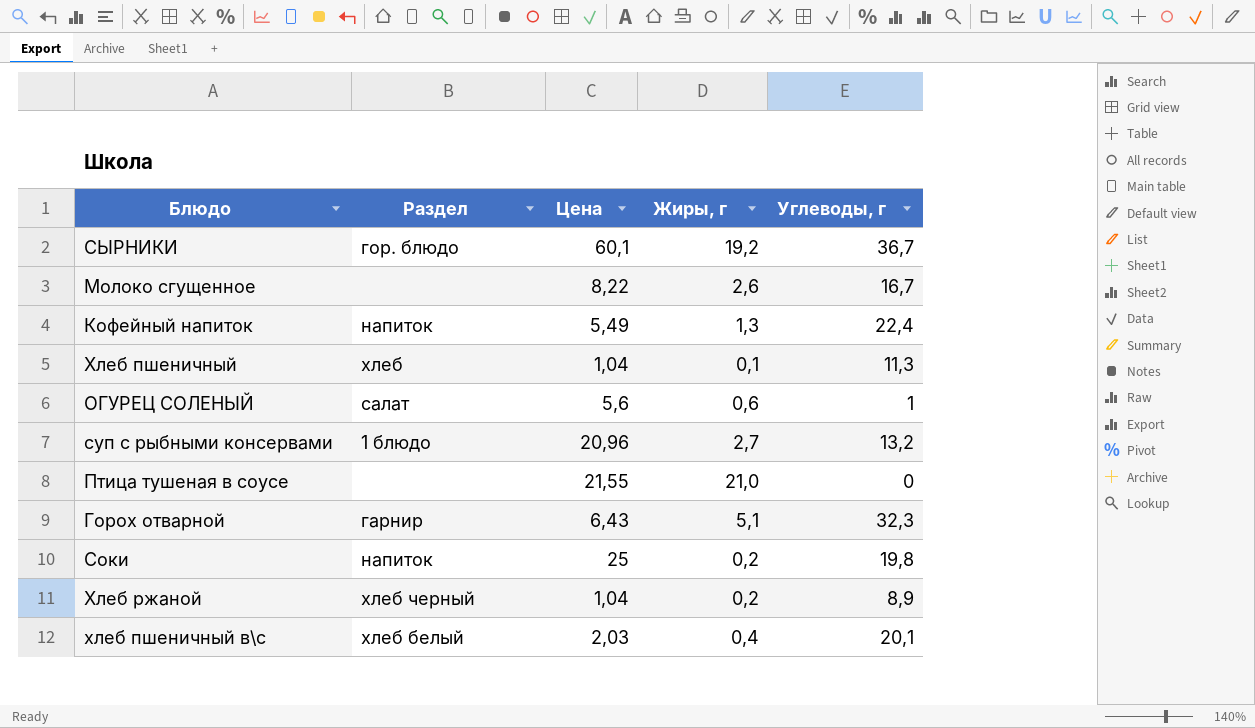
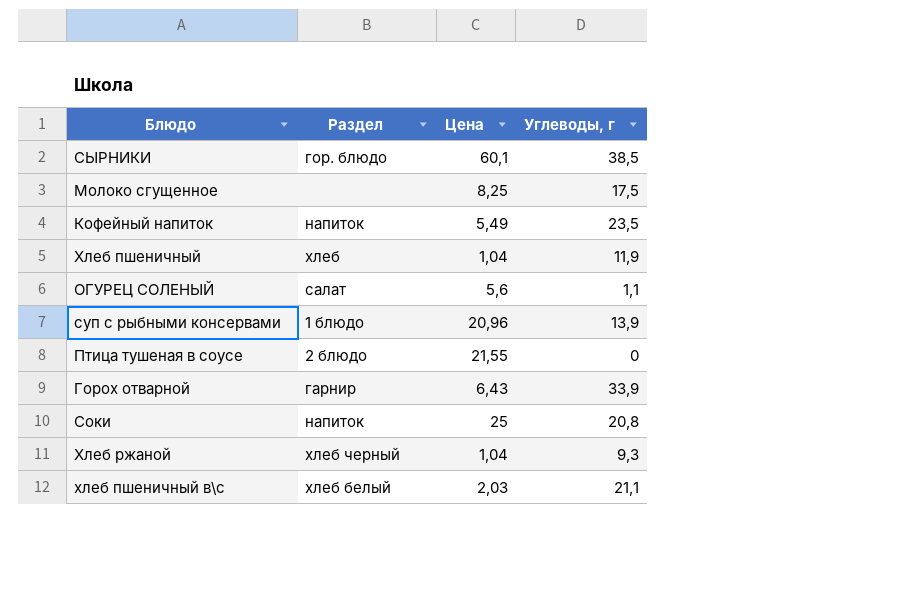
column Жиры, г | position: 4 -> none
СЫРНИКИ | Углеводы, г: 36,7 -> 38,5
Молоко сгущенное | Цена: 8,22 -> 8,25
Молоко сгущенное | Углеводы, г: 16,7 -> 17,5
Кофейный напиток | Углеводы, г: 22,4 -> 23,5
Хлеб пшеничный | Углеводы, г: 11,3 -> 11,9
ОГУРЕЦ СОЛЕНЫЙ | Углеводы, г: 1 -> 1,1
суп с рыбными консервами | Углеводы, г: 13,2 -> 13,9
Птица тушеная в соусе | Раздел: none -> 2 блюдо
Горох отварной | Углеводы, г: 32,3 -> 33,9
Соки | Углеводы, г: 19,8 -> 20,8
Хлеб ржаной | Углеводы, г: 8,9 -> 9,3
хлеб пшеничный в\с | Углеводы, г: 20,1 -> 21,1

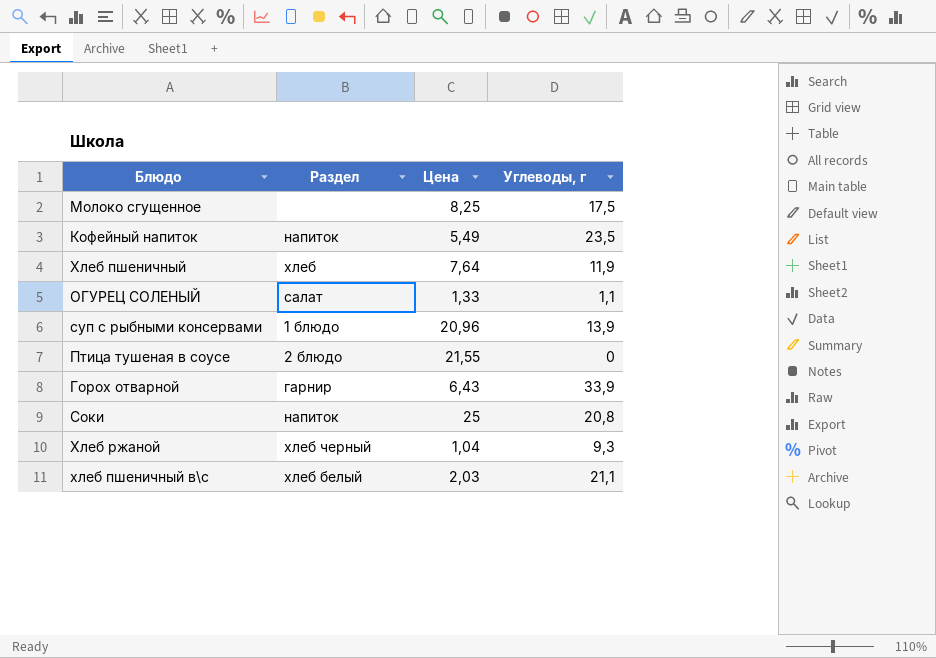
row СЫРНИКИ: гор. блюдо | 60,1 | 38,5 -> none
Хлеб пшеничный | Цена: 1,04 -> 7,64
ОГУРЕЦ СОЛЕНЫЙ | Цена: 5,6 -> 1,33

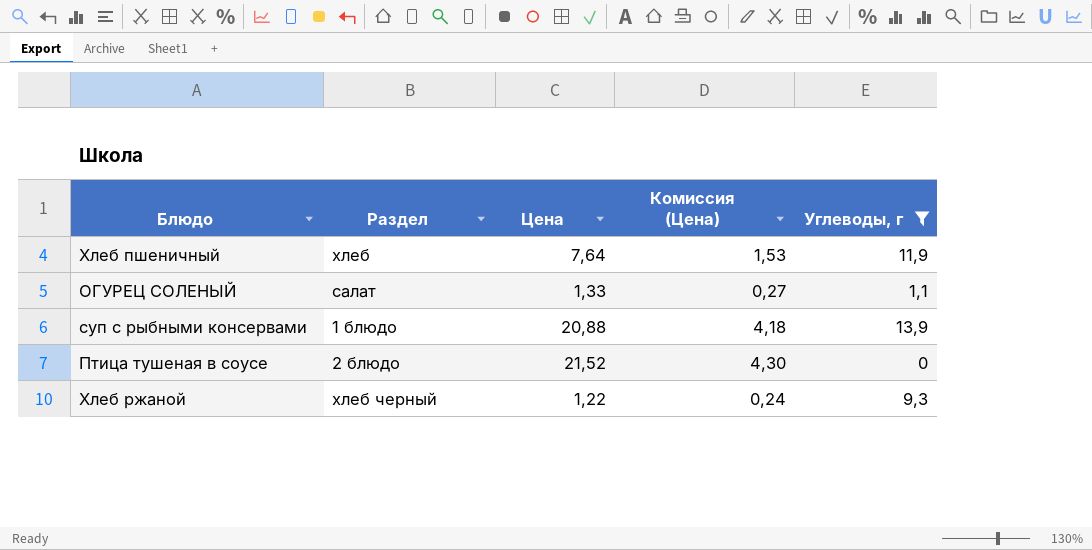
filter: none -> Углеводы, г <= 13,9
column Комиссия (Цена) | formula: none -> [Цена] * 0,2
суп с рыбными консервами | Цена: 20,96 -> 20,88
Птица тушеная в соусе | Цена: 21,55 -> 21,52
Хлеб ржаной | Цена: 1,04 -> 1,22

